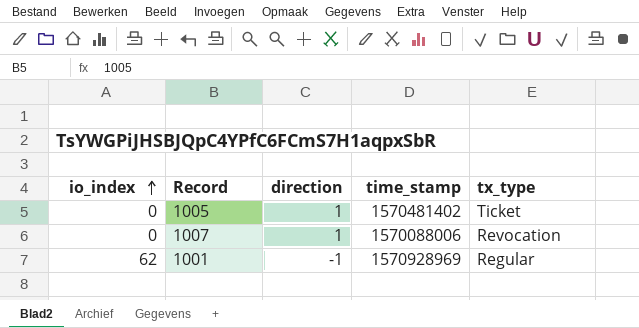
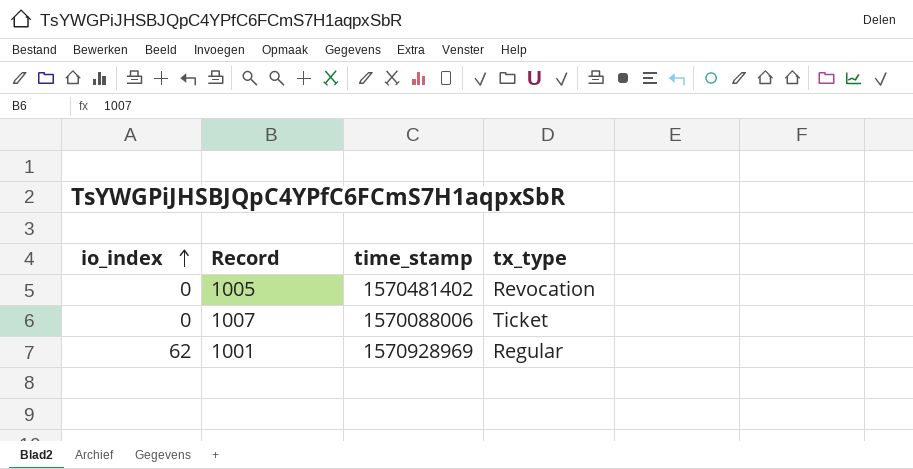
column direction | position: 3 -> none
1005 | tx_type: Ticket -> Revocation
1007 | tx_type: Revocation -> Ticket

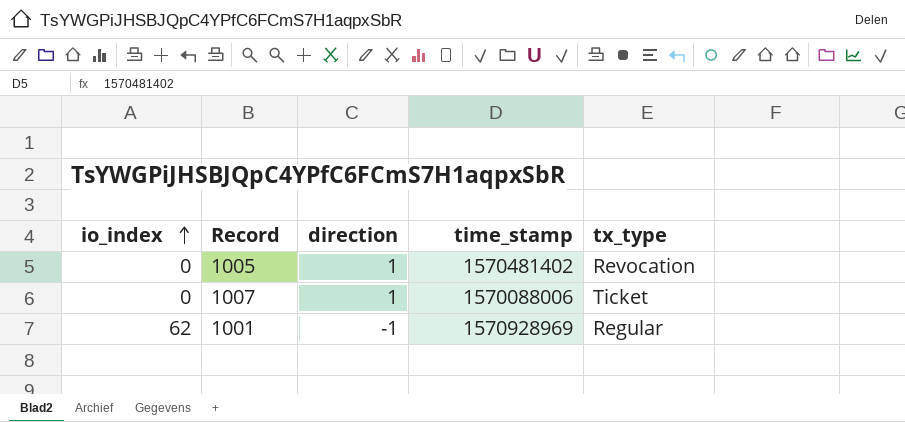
column direction | position: none -> 3

